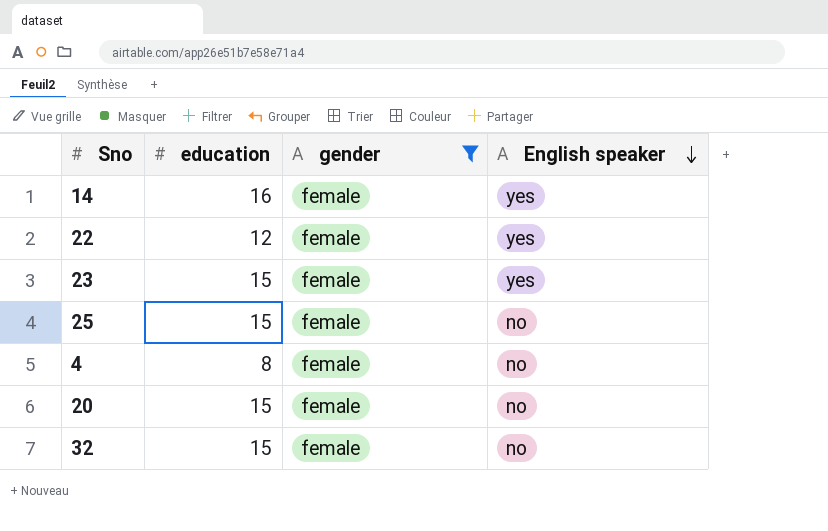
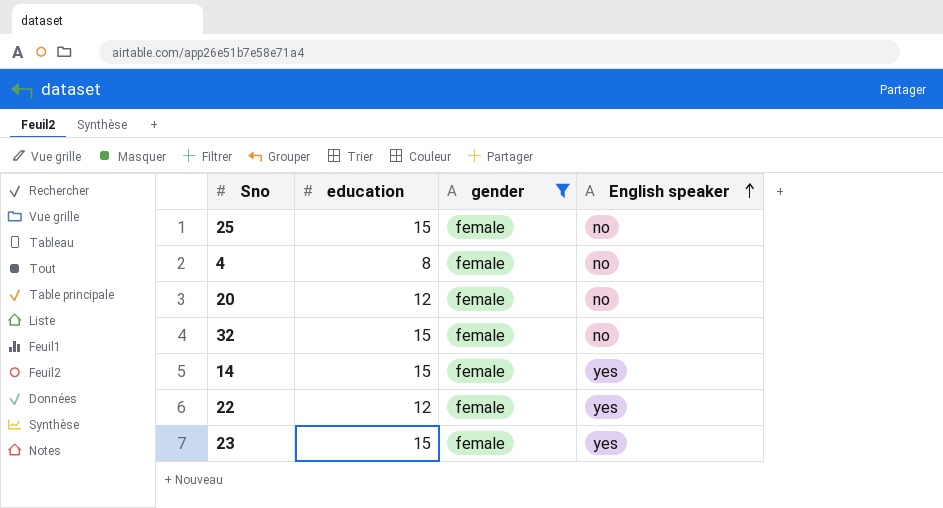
row order: English speaker descending -> English speaker ascending
20 | education: 15 -> 12
14 | education: 16 -> 15

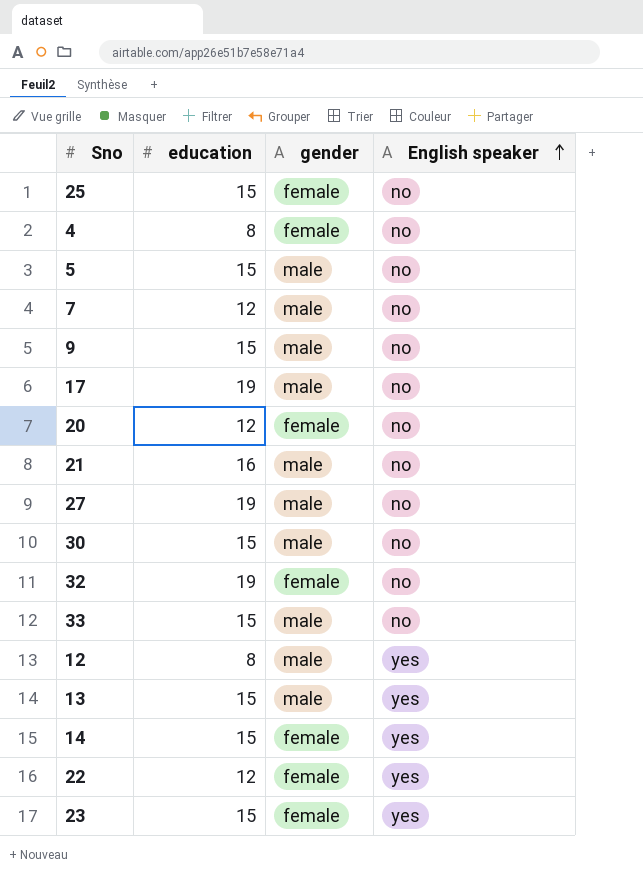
filter: gender = female -> none
32 | education: 15 -> 19

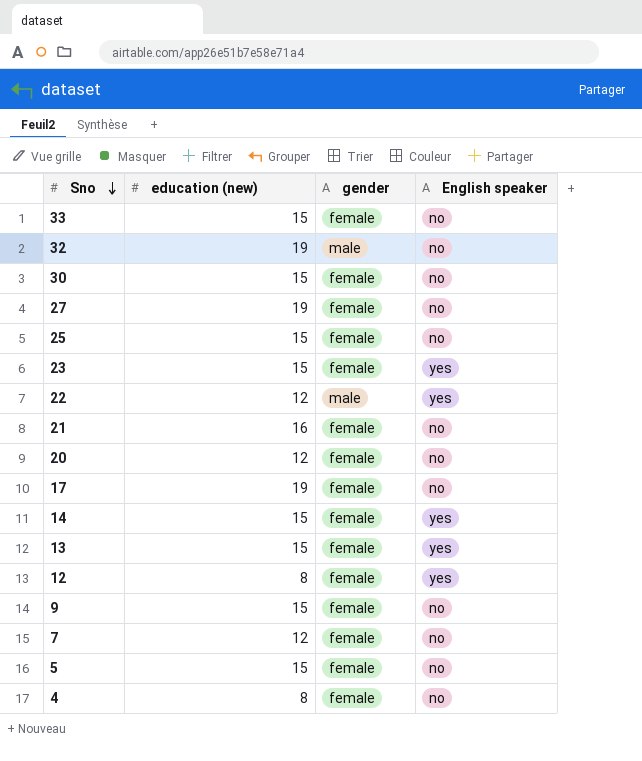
row order: English speaker ascending -> Sno descending
column name: education -> education (new)
33 | gender: male -> female
32 | gender: female -> male
30 | gender: male -> female
27 | gender: male -> female
22 | gender: female -> male
21 | gender: male -> female
17 | gender: male -> female
13 | gender: male -> female
12 | gender: male -> female
9 | gender: male -> female
7 | gender: male -> female
5 | gender: male -> female

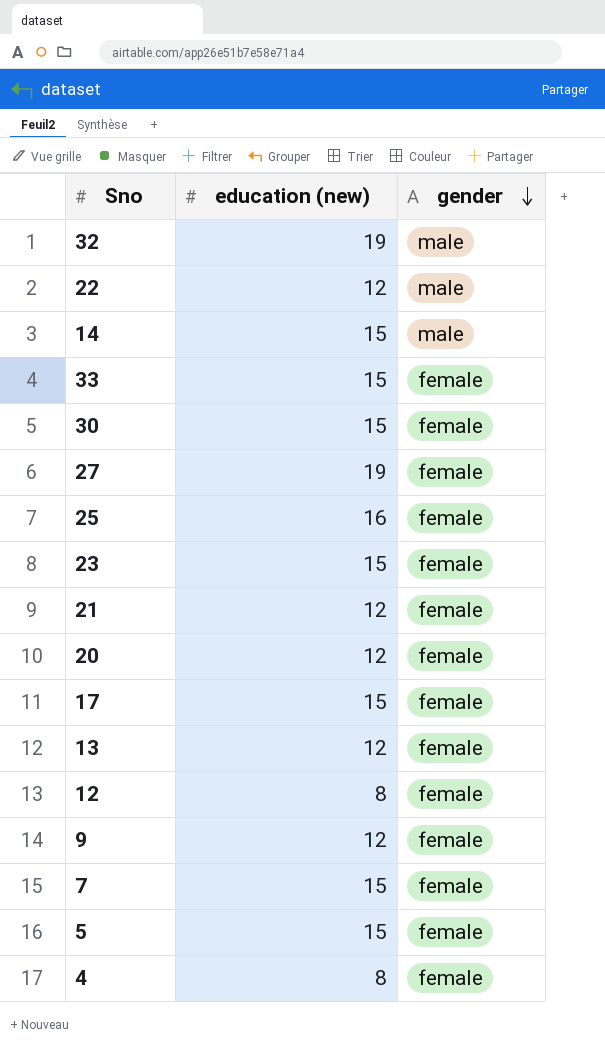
row order: Sno descending -> gender descending
column English speaker | position: 4 -> none
14 | gender: female -> male
25 | education (new): 15 -> 16
21 | education (new): 16 -> 12
17 | education (new): 19 -> 15
13 | education (new): 15 -> 12
9 | education (new): 15 -> 12
7 | education (new): 12 -> 15

